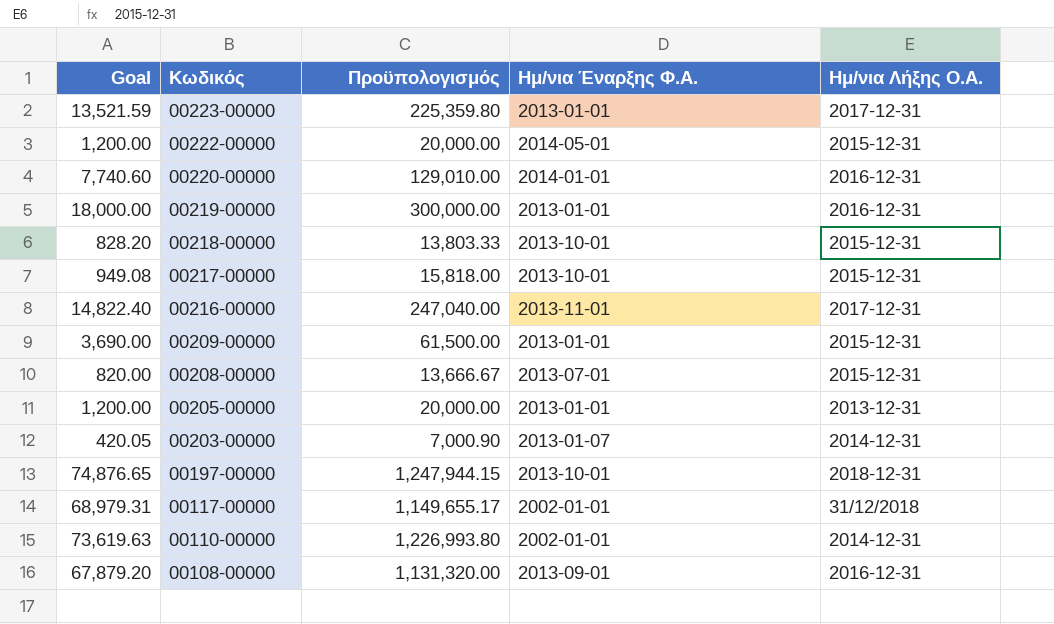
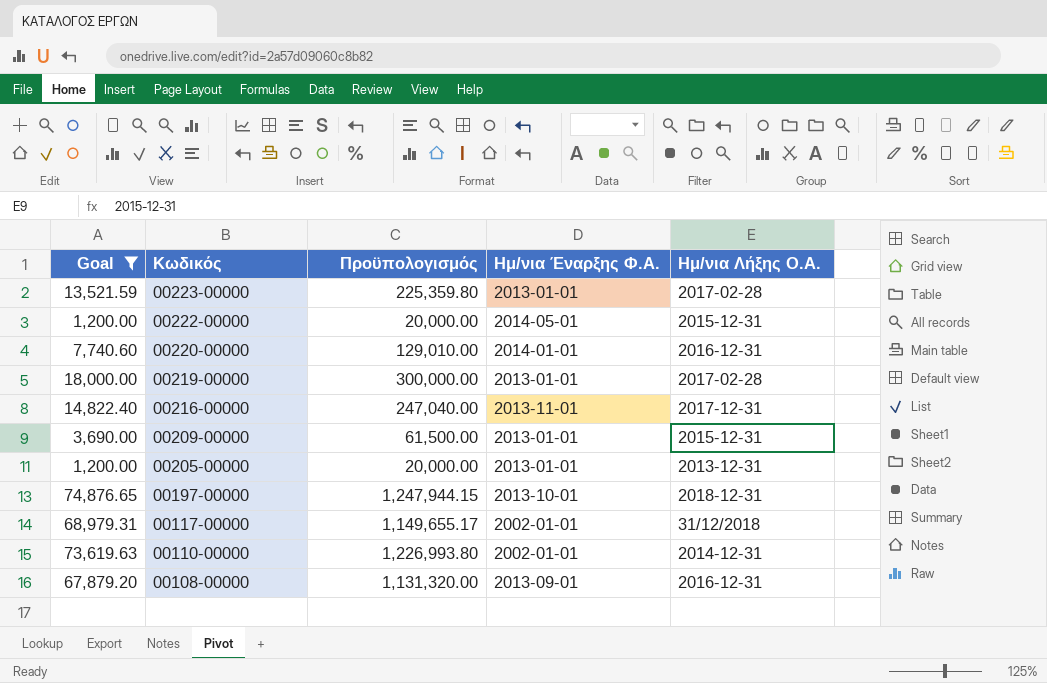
filter: none -> Goal >= 1,200.00
00223-00000 | Ημ/νια Λήξης Ο.A.: 2017-12-31 -> 2017-02-28
00219-00000 | Ημ/νια Λήξης Ο.A.: 2016-12-31 -> 2017-02-28

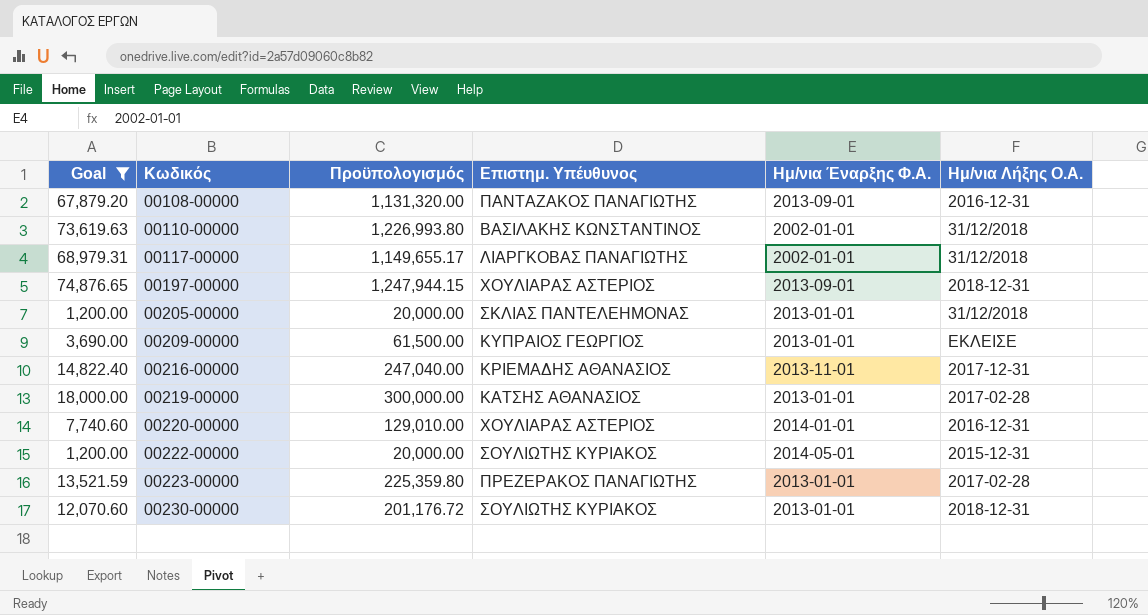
row order: Κωδικός descending -> Κωδικός ascending
column Επιστημ. Υπέυθυνος | position: none -> 4
00110-00000 | Ημ/νια Λήξης Ο.A.: 2014-12-31 -> 31/12/2018
00197-00000 | Ημ/νια Έναρξης Φ.A.: 2013-10-01 -> 2013-09-01
00205-00000 | Ημ/νια Λήξης Ο.A.: 2013-12-31 -> 31/12/2018
00209-00000 | Ημ/νια Λήξης Ο.A.: 2015-12-31 -> ΕΚΛΕΙΣΕ
row 00230-00000: none -> 12,070.60 | 201,176.72 | ΣΟΥΛΙΩΤΗΣ ΚΥΡΙΑΚΟΣ | 2013-01-01 | 2018-12-31

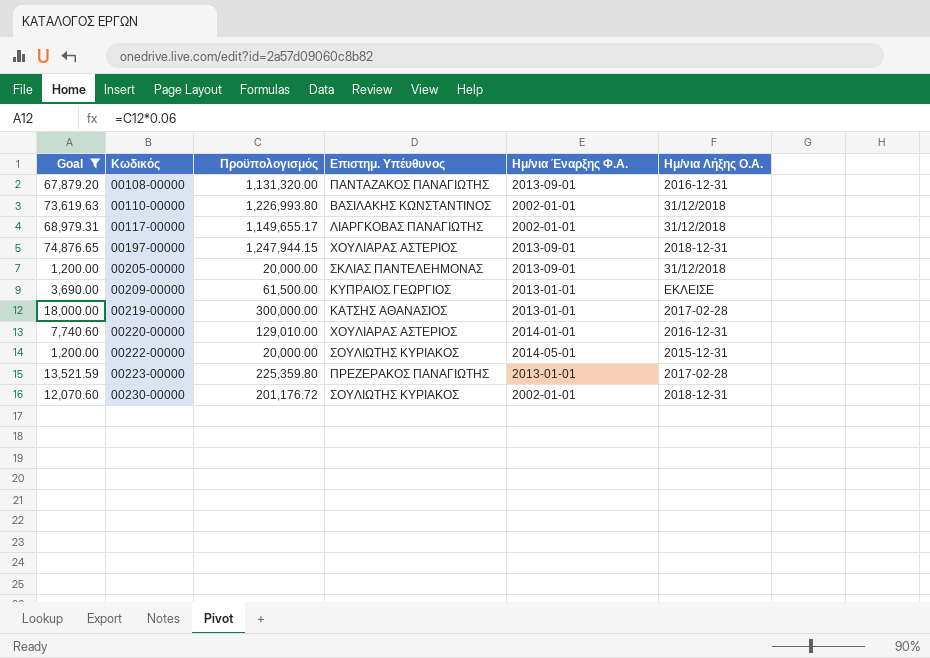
row 00216-00000: 14,822.40 | 247,040.00 | ΚΡΙΕΜΑΔΗΣ ΑΘΑΝΑΣΙΟΣ | 2013-11-01 | 2017-12-31 -> none
00205-00000 | Ημ/νια Έναρξης Φ.A.: 2013-01-01 -> 2013-09-01
00230-00000 | Ημ/νια Έναρξης Φ.A.: 2013-01-01 -> 2002-01-01

